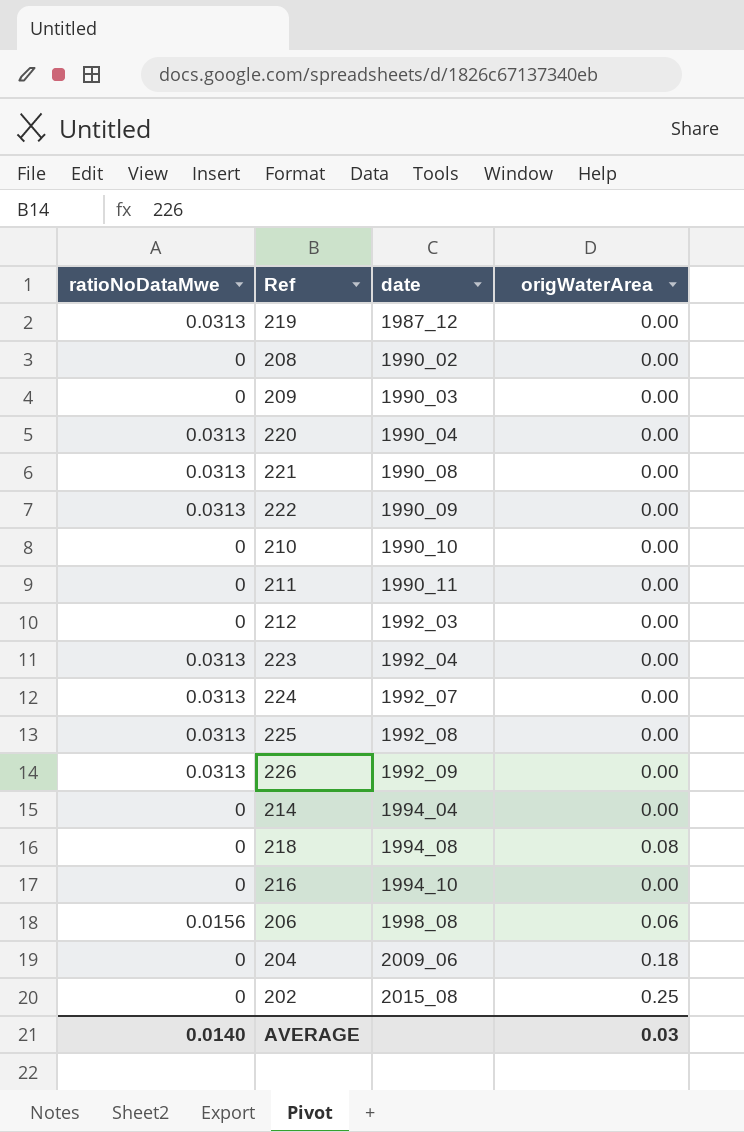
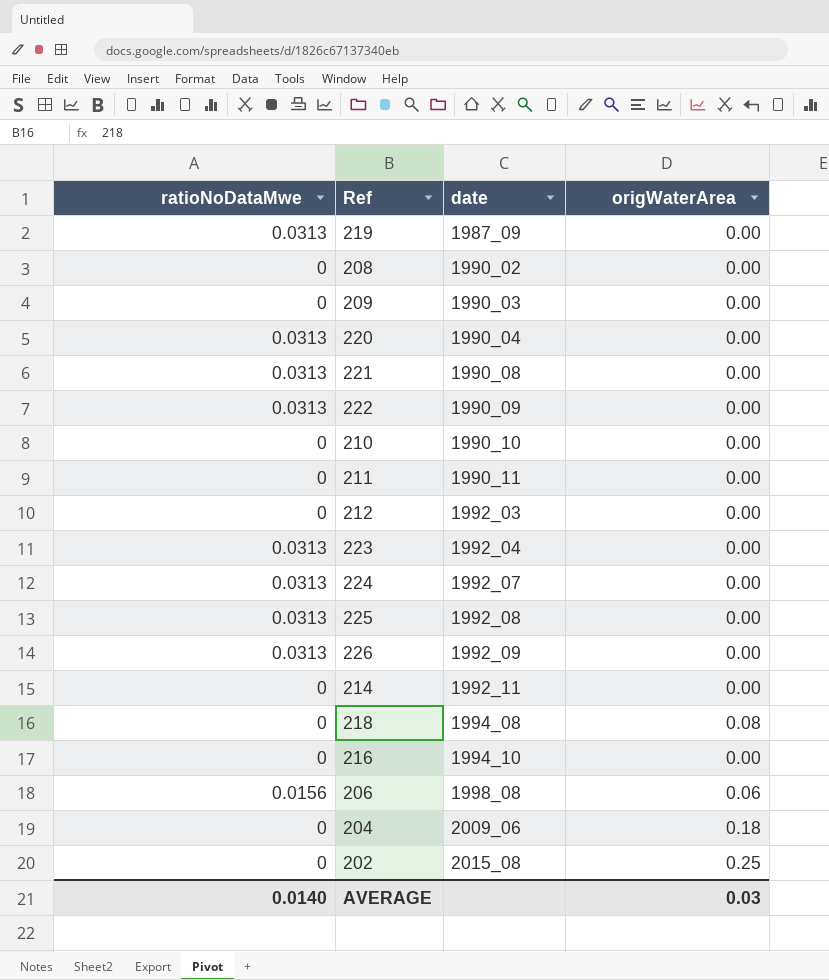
219 | date: 1987_12 -> 1987_09
214 | date: 1994_04 -> 1992_11

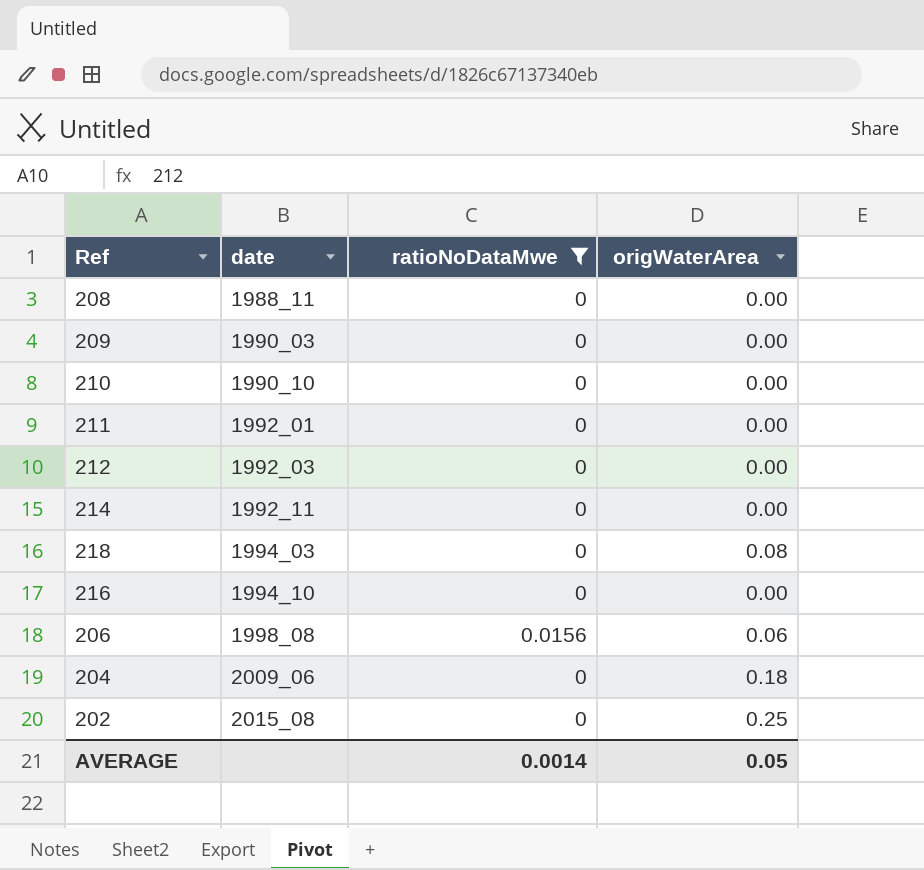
filter: none -> ratioNoDataMwe != 0.0313
column ratioNoDataMwe | position: 1 -> 3
208 | date: 1990_02 -> 1988_11
211 | date: 1990_11 -> 1992_01
218 | date: 1994_08 -> 1994_03
AVERAGE | ratioNoDataMwe: 0.0140 -> 0.0014
AVERAGE | origWaterArea: 0.03 -> 0.05

